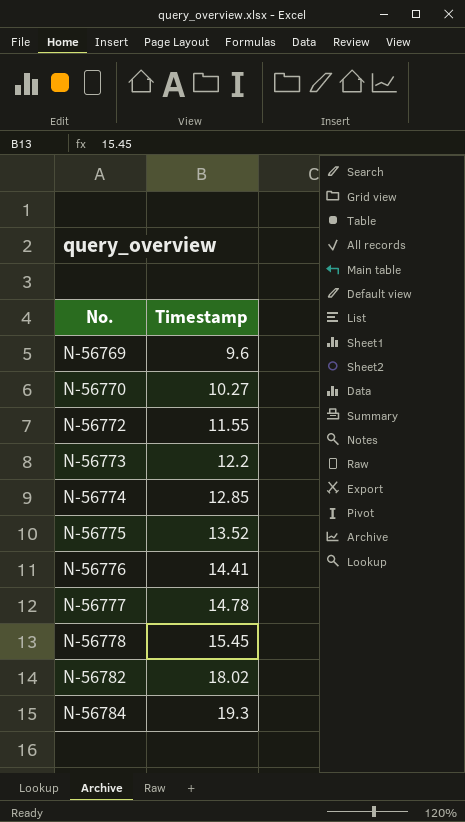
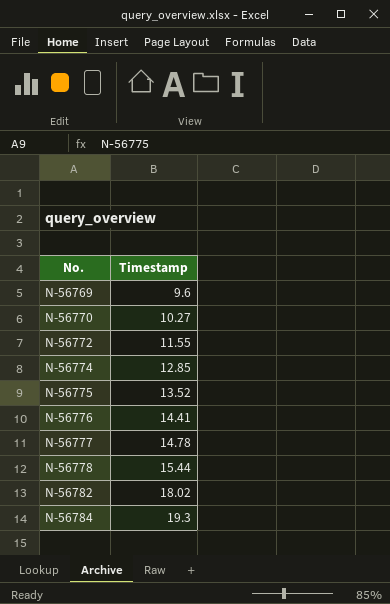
row N-56773: 12.2 -> none
N-56778 | Timestamp: 15.45 -> 15.44

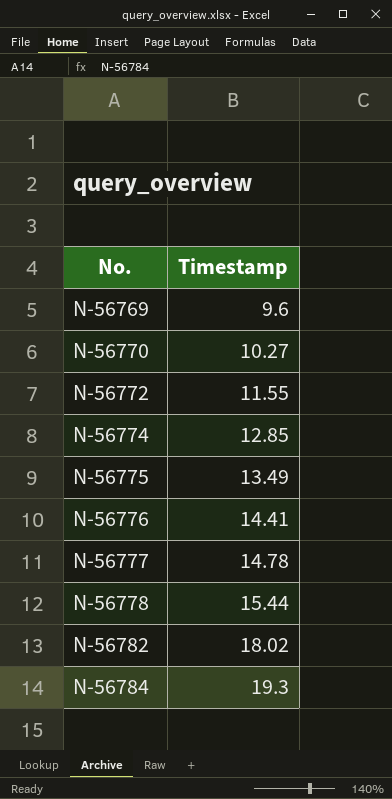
N-56775 | Timestamp: 13.52 -> 13.49

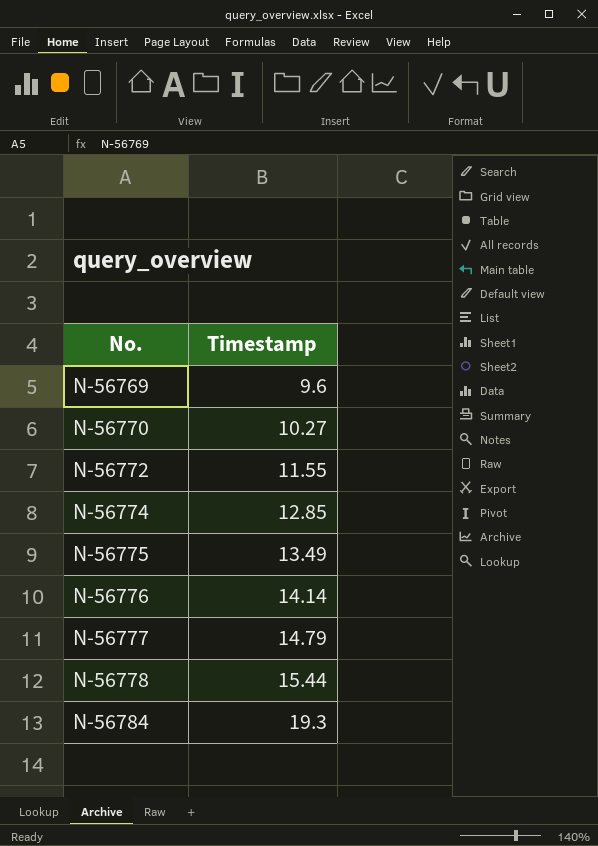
row N-56782: 18.02 -> none
N-56776 | Timestamp: 14.41 -> 14.14
N-56777 | Timestamp: 14.78 -> 14.79

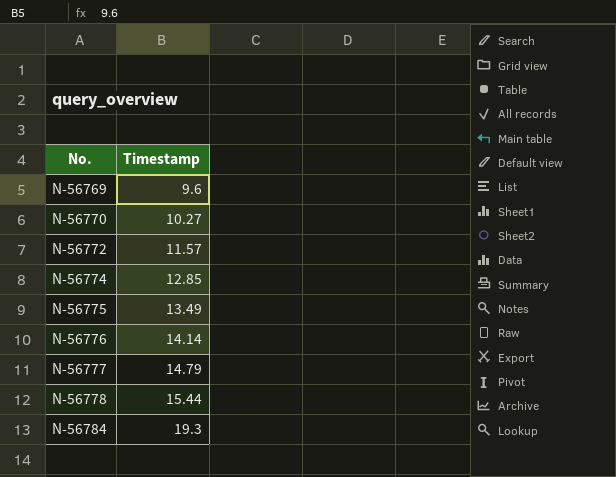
N-56772 | Timestamp: 11.55 -> 11.57

